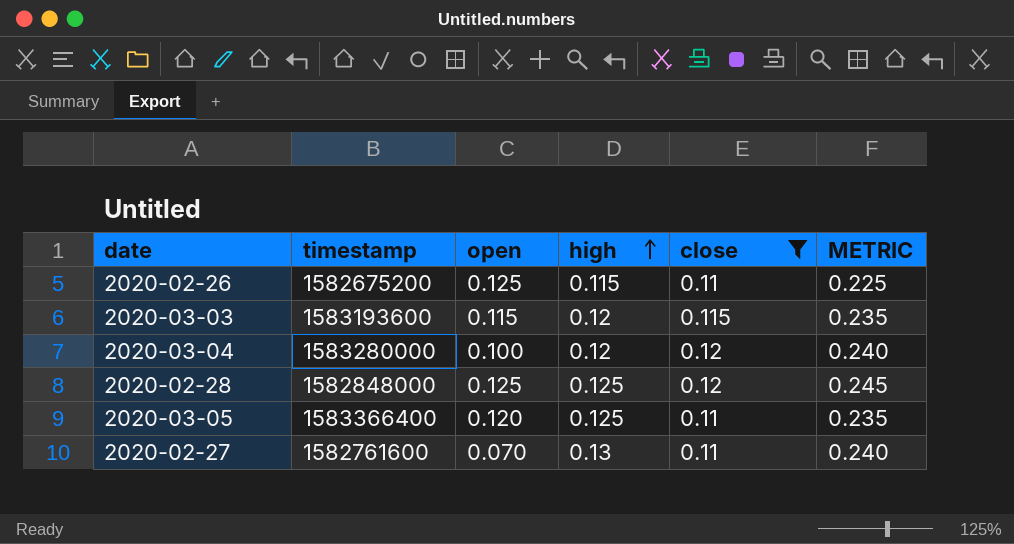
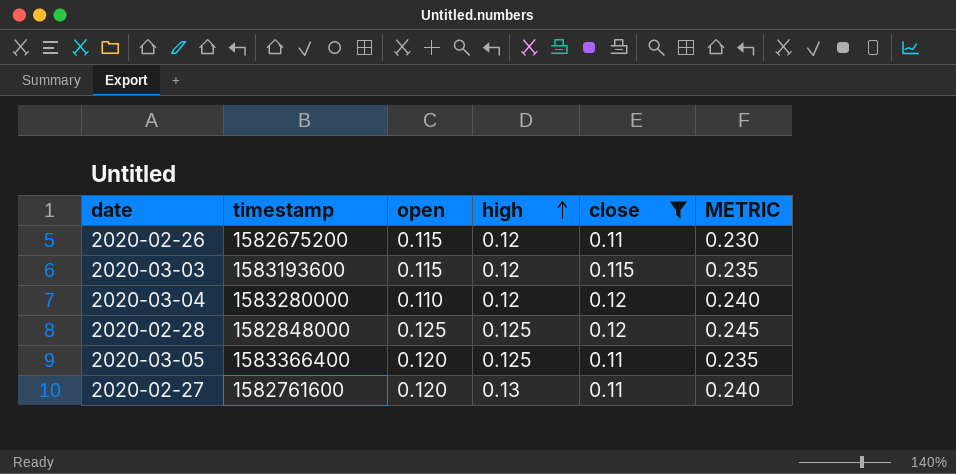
2020-02-26 | open: 0.125 -> 0.115
2020-02-26 | high: 0.115 -> 0.12
2020-02-26 | METRIC: 0.225 -> 0.230
2020-03-04 | open: 0.100 -> 0.110
2020-02-27 | open: 0.070 -> 0.120

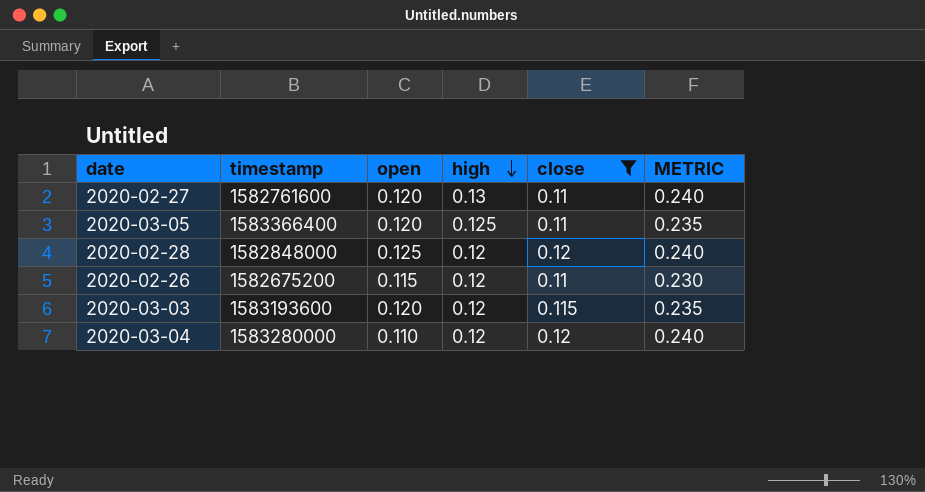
row order: high ascending -> high descending
2020-02-28 | high: 0.125 -> 0.12
2020-02-28 | METRIC: 0.245 -> 0.240
2020-03-03 | open: 0.115 -> 0.120

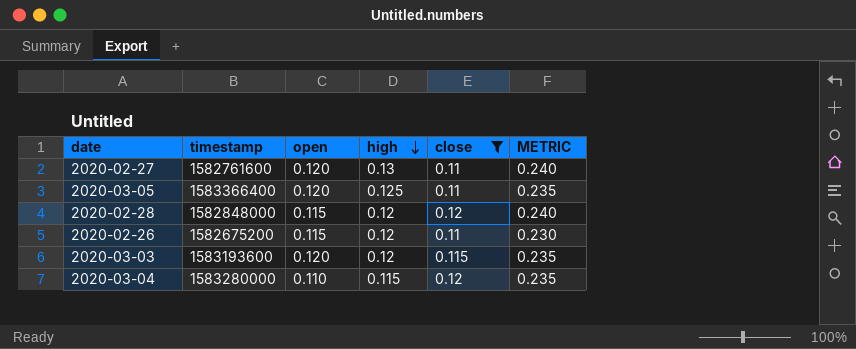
2020-02-28 | open: 0.125 -> 0.115
2020-03-04 | high: 0.12 -> 0.115
2020-03-04 | METRIC: 0.240 -> 0.235

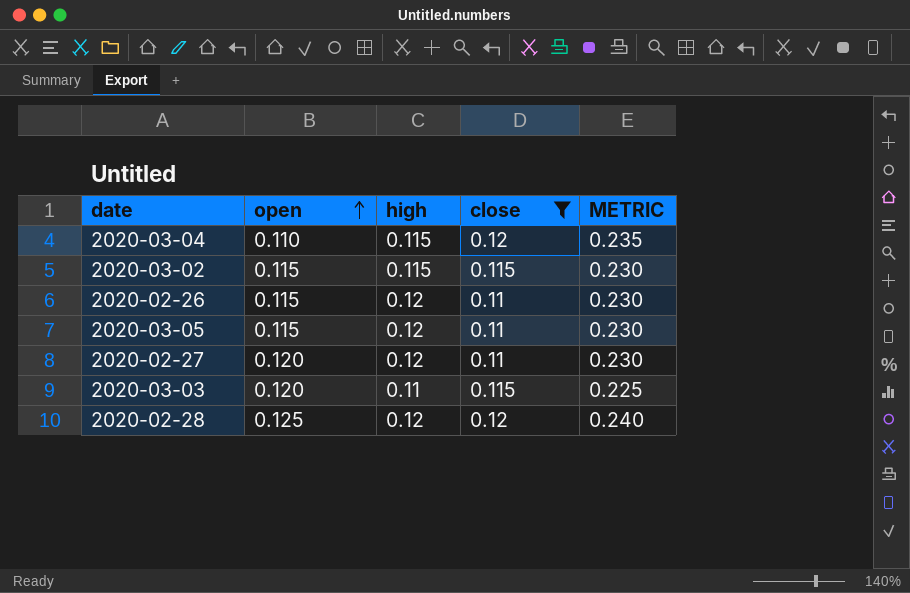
row order: high descending -> open ascending
column timestamp | position: 2 -> none
row 2020-03-02: none -> 0.115 | 0.115 | 0.115 | 0.230
2020-03-05 | open: 0.120 -> 0.115
2020-03-05 | high: 0.125 -> 0.12
2020-03-05 | METRIC: 0.235 -> 0.230
2020-02-27 | high: 0.13 -> 0.12
2020-02-27 | METRIC: 0.240 -> 0.230
2020-03-03 | high: 0.12 -> 0.11
2020-03-03 | METRIC: 0.235 -> 0.225
2020-02-28 | open: 0.115 -> 0.125

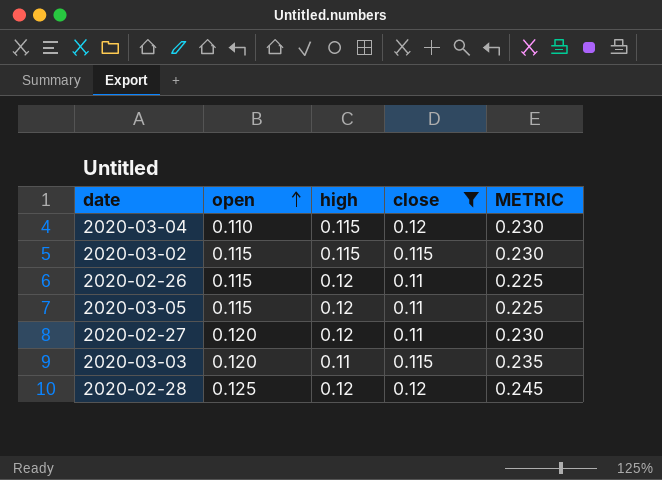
column METRIC | formula: [high] + [close] -> [open] + [close]

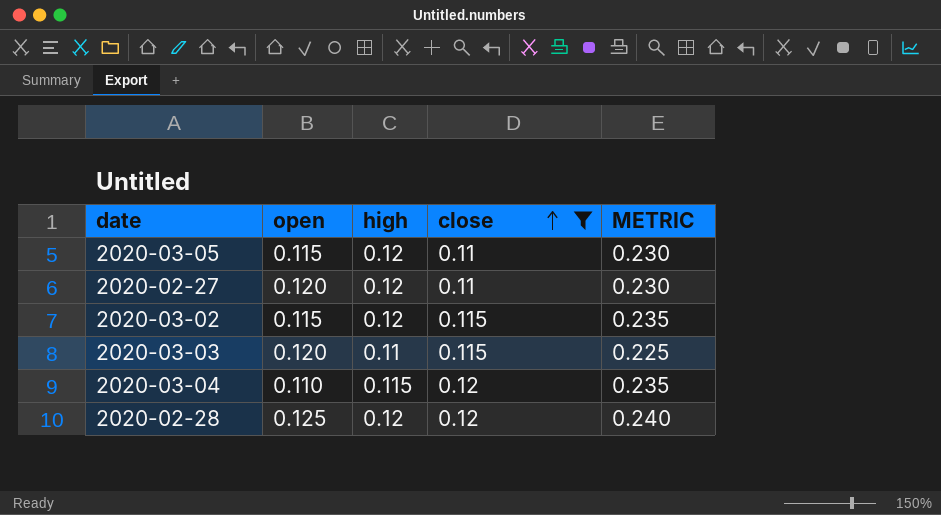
row order: open ascending -> close ascending
column METRIC | formula: [open] + [close] -> [high] + [close]
row 2020-02-26: 0.115 | 0.12 | 0.11 | 0.225 -> none
2020-03-02 | high: 0.115 -> 0.12

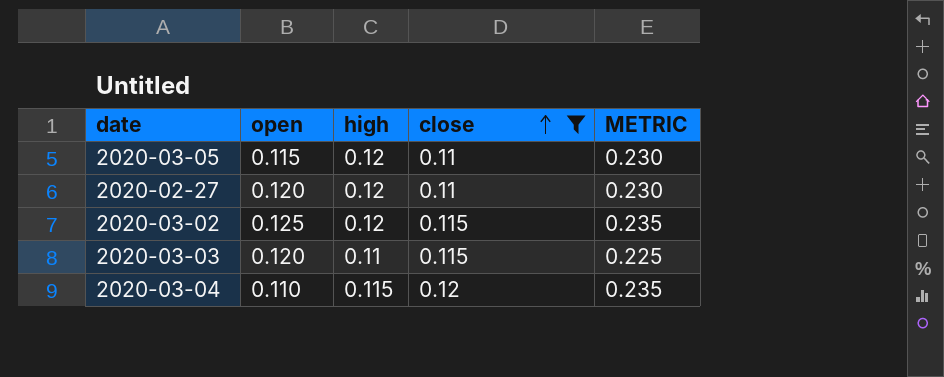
row 2020-02-28: 0.125 | 0.12 | 0.12 | 0.240 -> none
2020-03-02 | open: 0.115 -> 0.125

